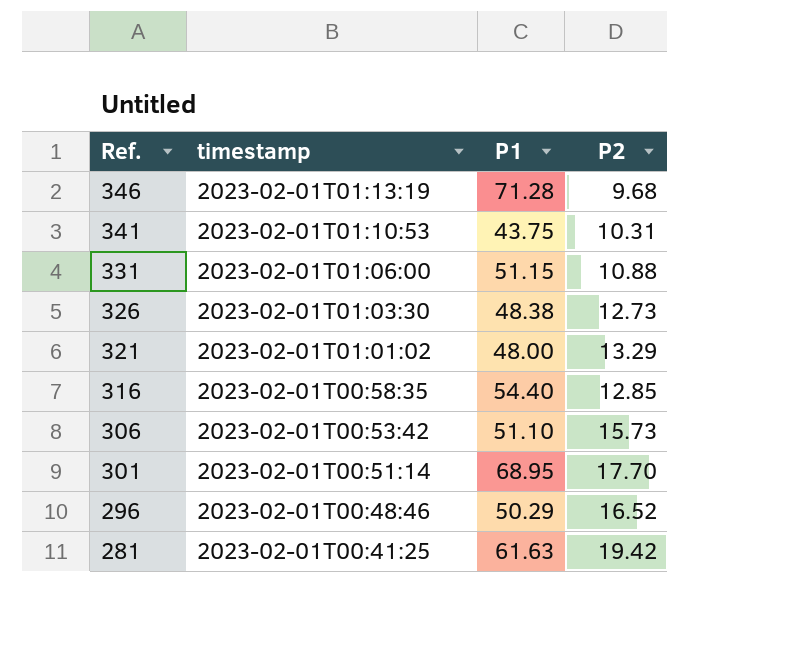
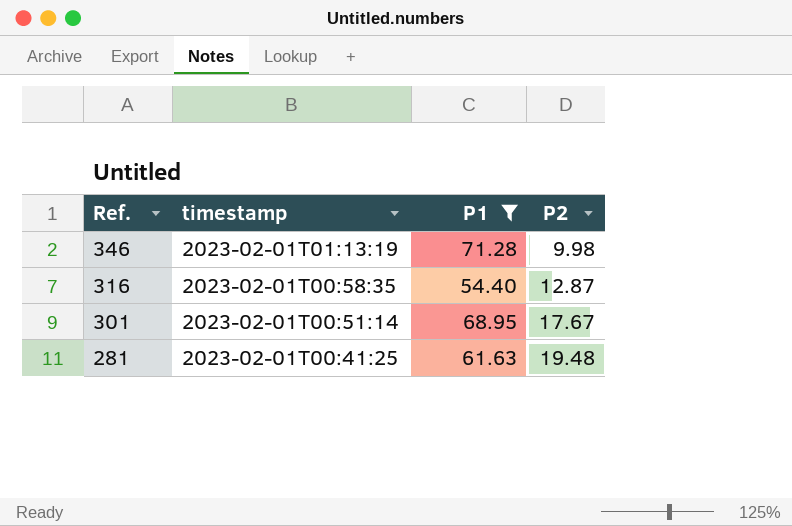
filter: none -> P1 >= 54.40
346 | P2: 9.68 -> 9.98
316 | P2: 12.85 -> 12.87
301 | P2: 17.70 -> 17.67
281 | P2: 19.42 -> 19.48

